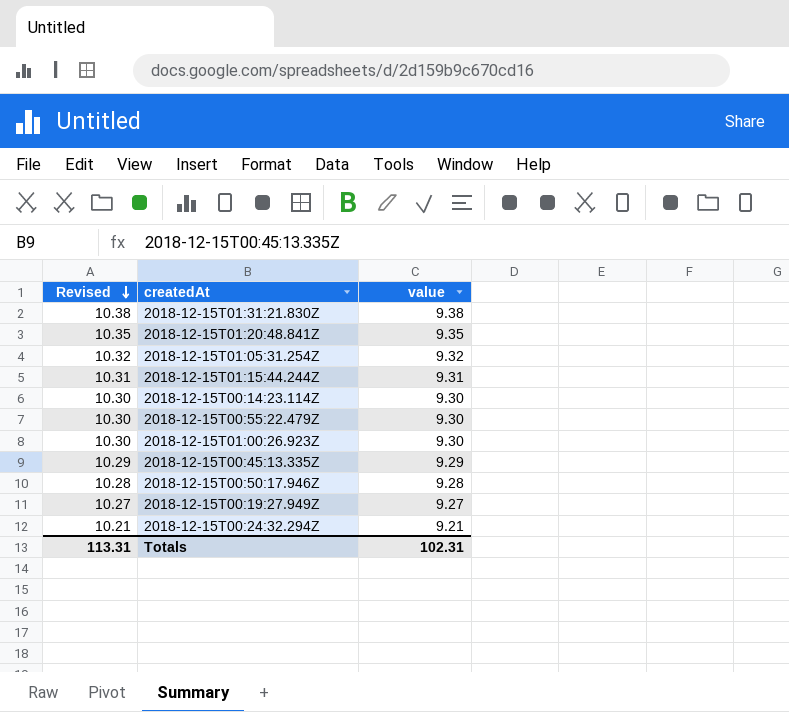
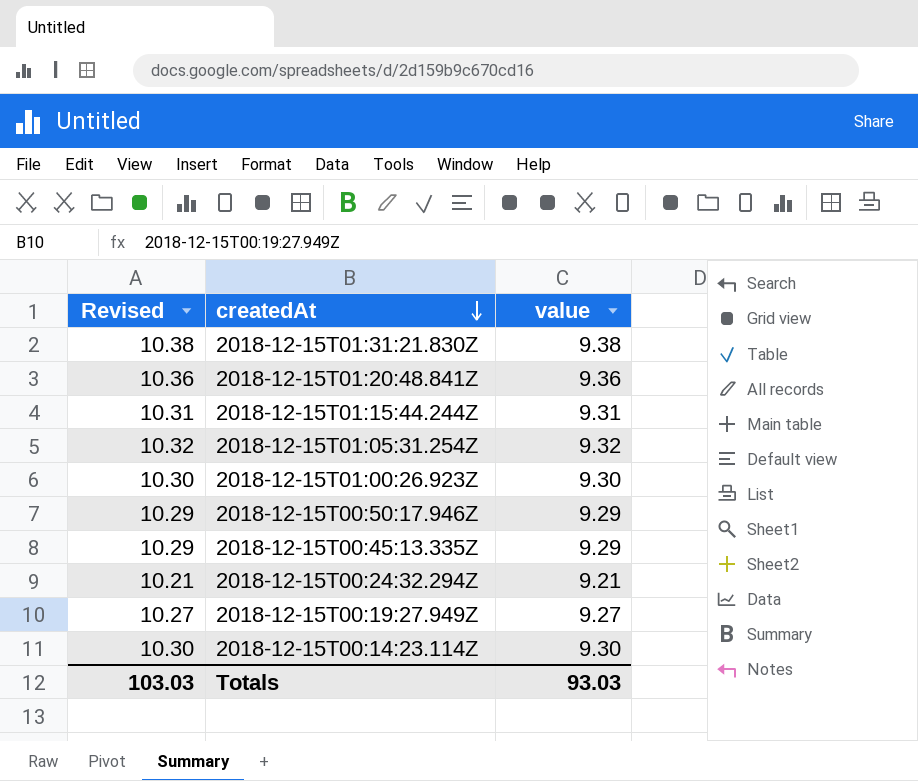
row order: Revised descending -> createdAt descending
row 2018-12-15T00:55:22.479Z: 10.30 | 9.30 -> none
2018-12-15T01:20:48.841Z | Revised: 10.35 -> 10.36
2018-12-15T01:20:48.841Z | value: 9.35 -> 9.36
2018-12-15T00:50:17.946Z | Revised: 10.28 -> 10.29
2018-12-15T00:50:17.946Z | value: 9.28 -> 9.29
Totals | Revised: 113.31 -> 103.03
Totals | value: 102.31 -> 93.03

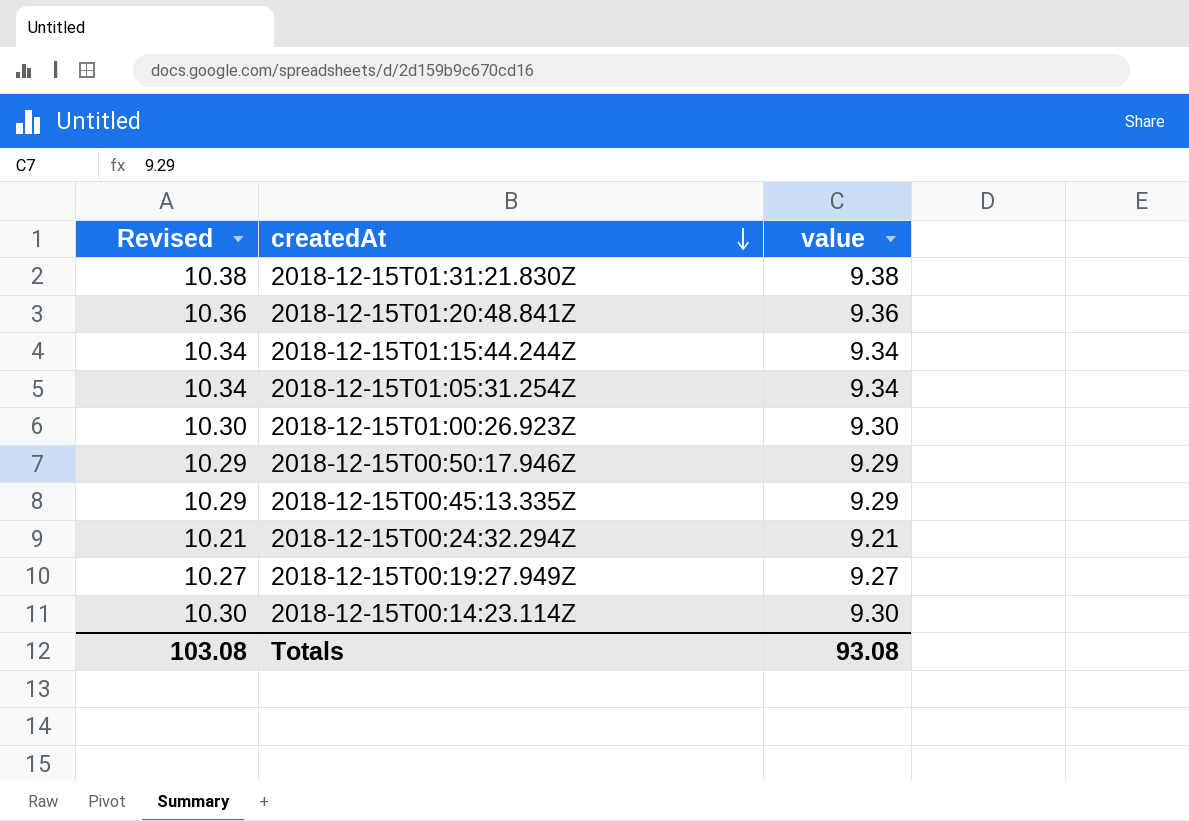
2018-12-15T01:15:44.244Z | Revised: 10.31 -> 10.34
2018-12-15T01:15:44.244Z | value: 9.31 -> 9.34
2018-12-15T01:05:31.254Z | Revised: 10.32 -> 10.34
2018-12-15T01:05:31.254Z | value: 9.32 -> 9.34
Totals | Revised: 103.03 -> 103.08
Totals | value: 93.03 -> 93.08

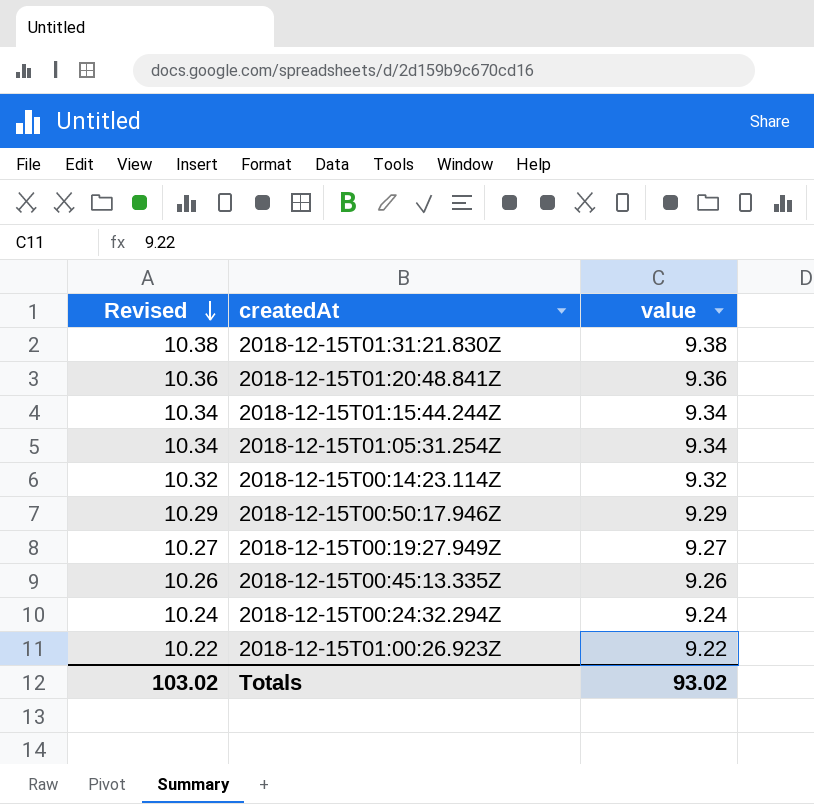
row order: createdAt descending -> Revised descending
2018-12-15T00:14:23.114Z | Revised: 10.30 -> 10.32
2018-12-15T00:14:23.114Z | value: 9.30 -> 9.32
2018-12-15T00:45:13.335Z | Revised: 10.29 -> 10.26
2018-12-15T00:45:13.335Z | value: 9.29 -> 9.26
2018-12-15T00:24:32.294Z | Revised: 10.21 -> 10.24
2018-12-15T00:24:32.294Z | value: 9.21 -> 9.24
2018-12-15T01:00:26.923Z | Revised: 10.30 -> 10.22
2018-12-15T01:00:26.923Z | value: 9.30 -> 9.22
Totals | Revised: 103.08 -> 103.02
Totals | value: 93.08 -> 93.02

